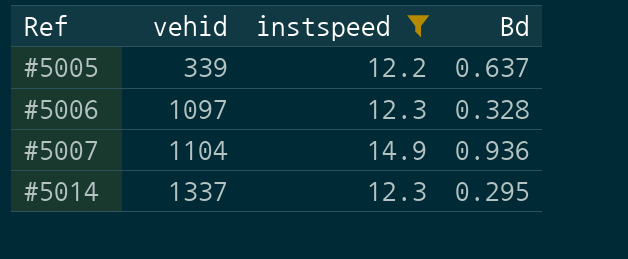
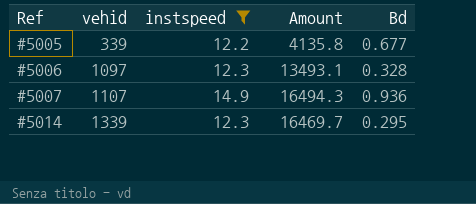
column Amount | formula: none -> [vehid] * [instspeed]
#5005 | Bd: 0.637 -> 0.677
#5007 | vehid: 1104 -> 1107
#5014 | vehid: 1337 -> 1339

